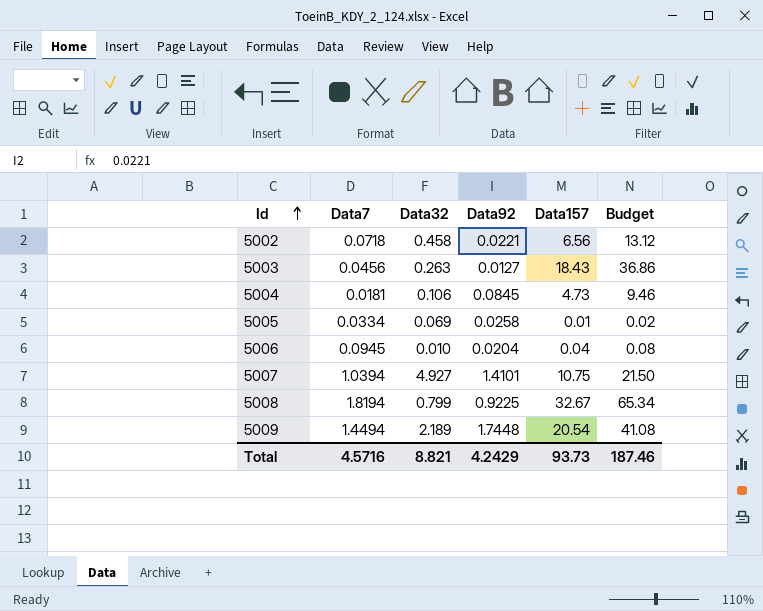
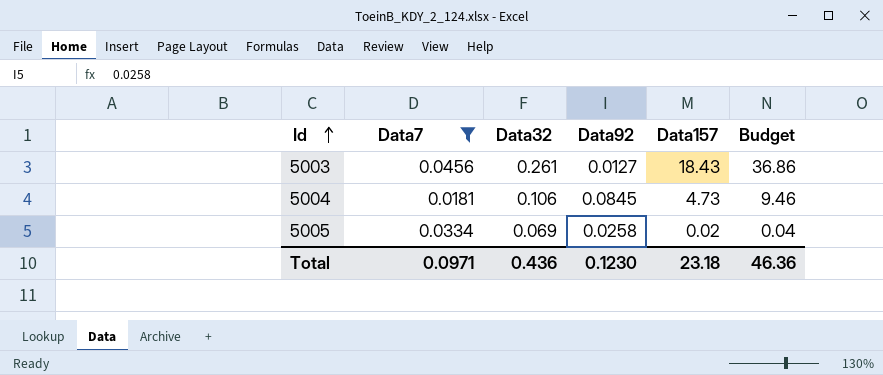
filter: none -> Data7 <= 0.0456
5003 | Data32: 0.263 -> 0.261
5005 | Data157: 0.01 -> 0.02
5005 | Budget: 0.02 -> 0.04
Total | Data7: 4.5716 -> 0.0971
Total | Data32: 8.821 -> 0.436
Total | Data92: 4.2429 -> 0.1230
Total | Data157: 93.73 -> 23.18
Total | Budget: 187.46 -> 46.36

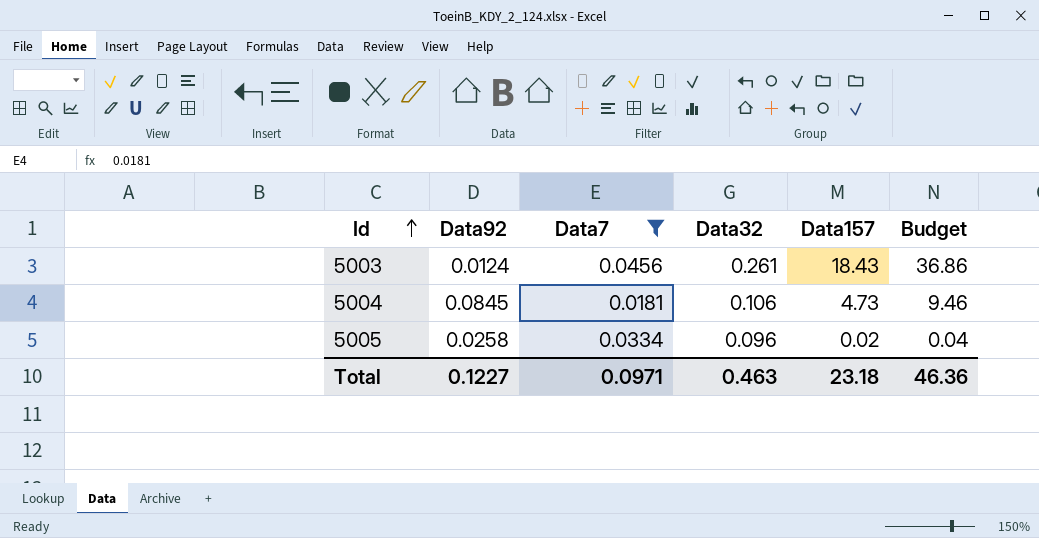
column Data92 | position: 4 -> 2
5003 | Data92: 0.0127 -> 0.0124
5005 | Data32: 0.069 -> 0.096
Total | Data92: 0.1230 -> 0.1227
Total | Data32: 0.436 -> 0.463

